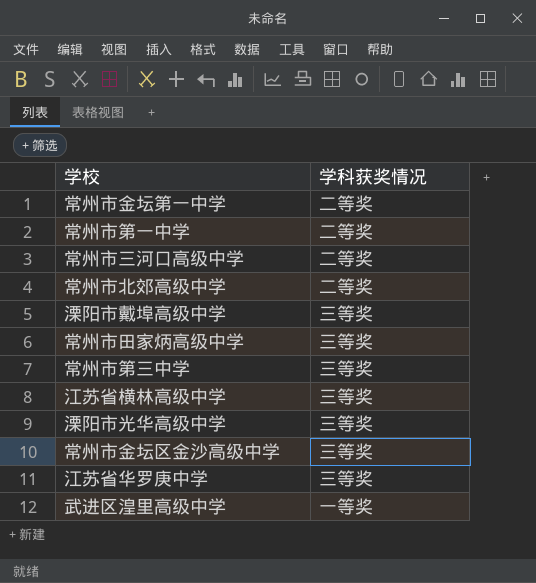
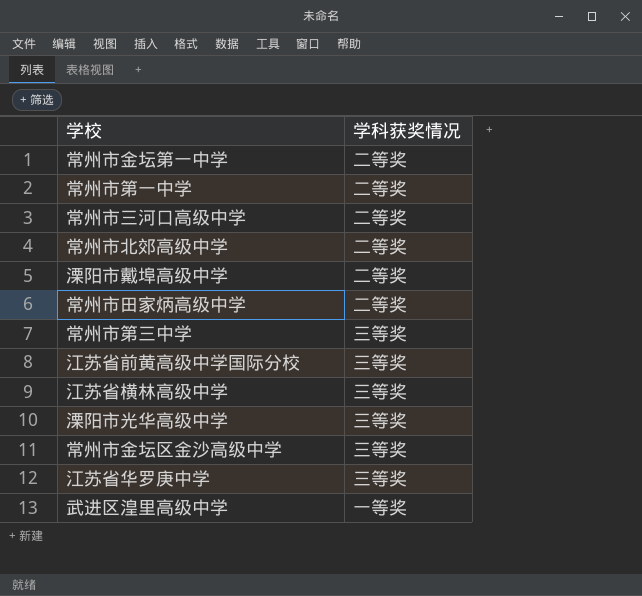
溧阳市戴埠高级中学 | 学科获奖情况: 三等奖 -> 二等奖
常州市田家炳高级中学 | 学科获奖情况: 三等奖 -> 二等奖
row 江苏省前黄高级中学国际分校: none -> 三等奖

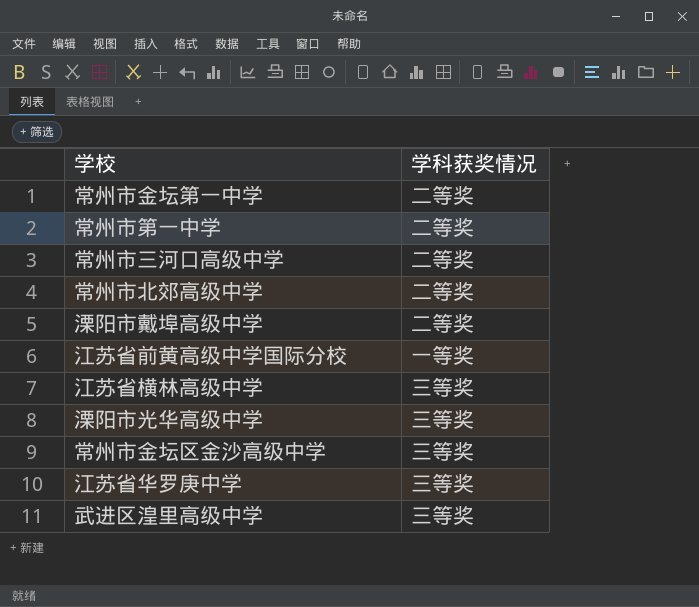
row 常州市田家炳高级中学: 二等奖 -> none
row 常州市第三中学: 三等奖 -> none
江苏省前黄高级中学国际分校 | 学科获奖情况: 三等奖 -> 一等奖
武进区湟里高级中学 | 学科获奖情况: 一等奖 -> 三等奖

